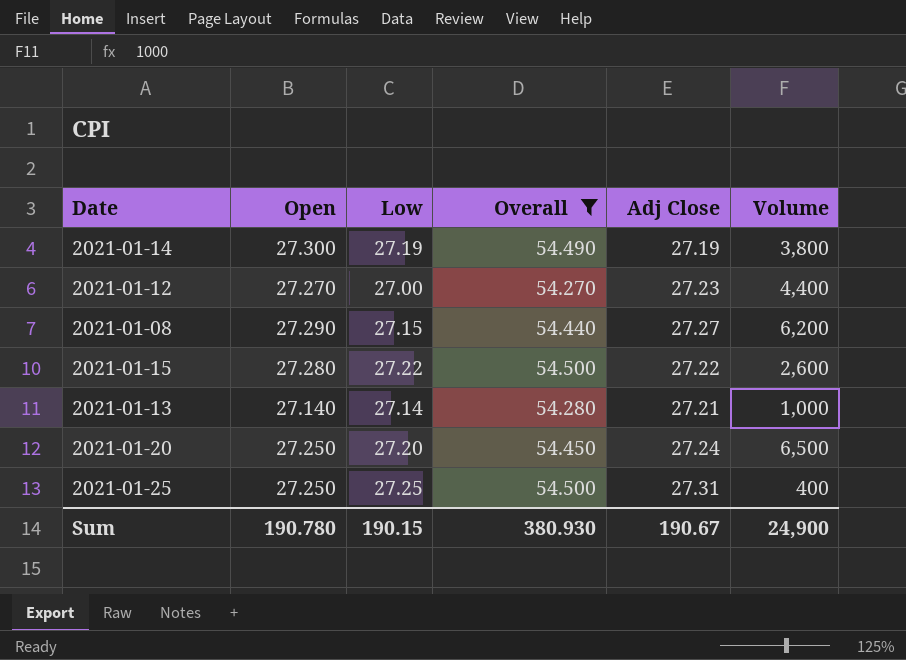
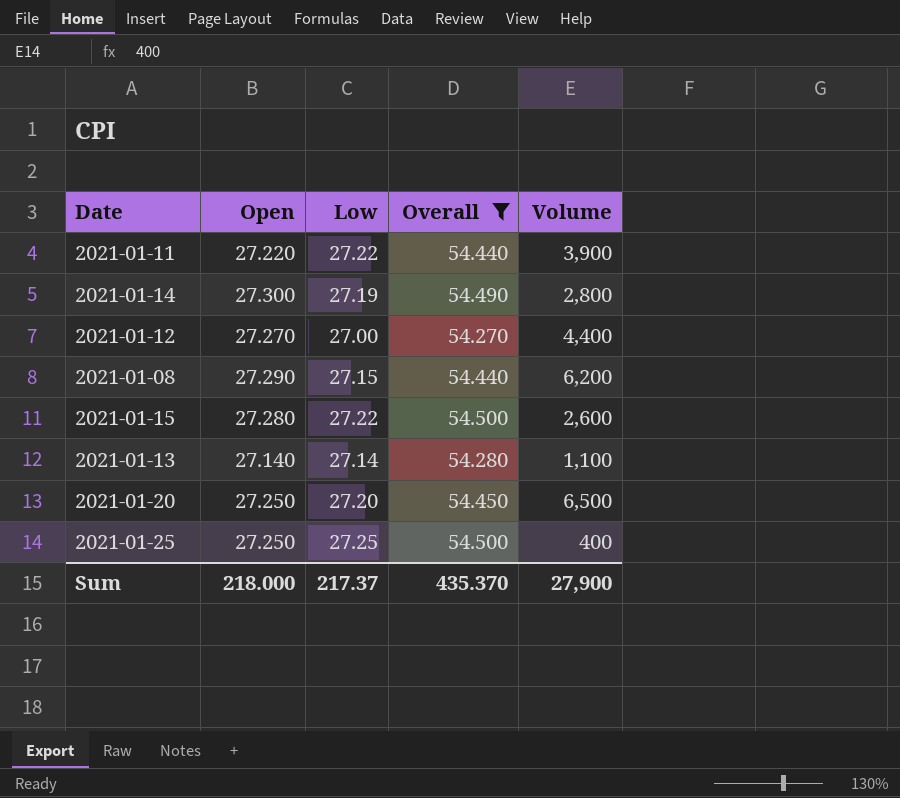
column Adj Close | position: 5 -> none
row 2021-01-11: none -> 27.220 | 27.22 | 54.440 | 3,900
2021-01-14 | Volume: 3,800 -> 2,800
2021-01-13 | Volume: 1,000 -> 1,100
Sum | Open: 190.780 -> 218.000
Sum | Low: 190.15 -> 217.37
Sum | Overall: 380.930 -> 435.370
Sum | Volume: 24,900 -> 27,900

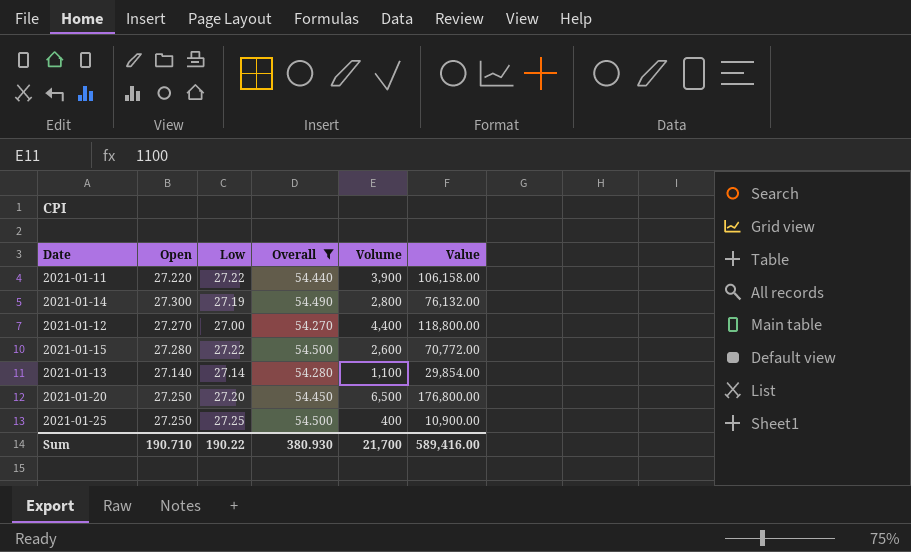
column Value | formula: none -> [Low] * [Volume]
row 2021-01-08: 27.290 | 27.15 | 54.440 | 6,200 -> none
Sum | Open: 218.000 -> 190.710
Sum | Low: 217.37 -> 190.22
Sum | Overall: 435.370 -> 380.930
Sum | Volume: 27,900 -> 21,700

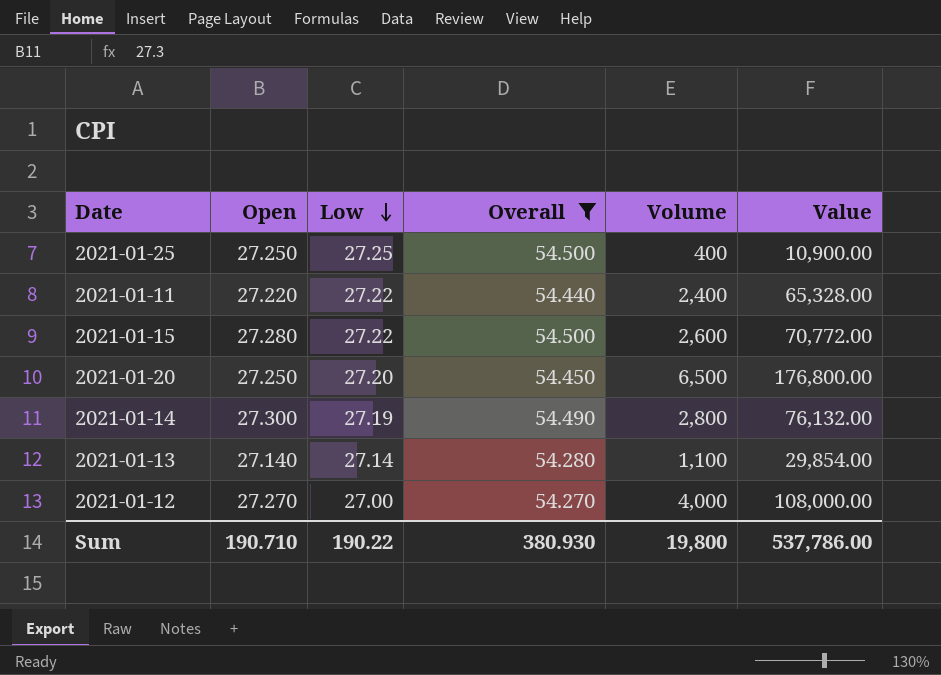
row order: none -> Low descending
2021-01-11 | Volume: 3,900 -> 2,400
2021-01-11 | Value: 106,158.00 -> 65,328.00
2021-01-12 | Volume: 4,400 -> 4,000
2021-01-12 | Value: 118,800.00 -> 108,000.00
Sum | Volume: 21,700 -> 19,800
Sum | Value: 589,416.00 -> 537,786.00

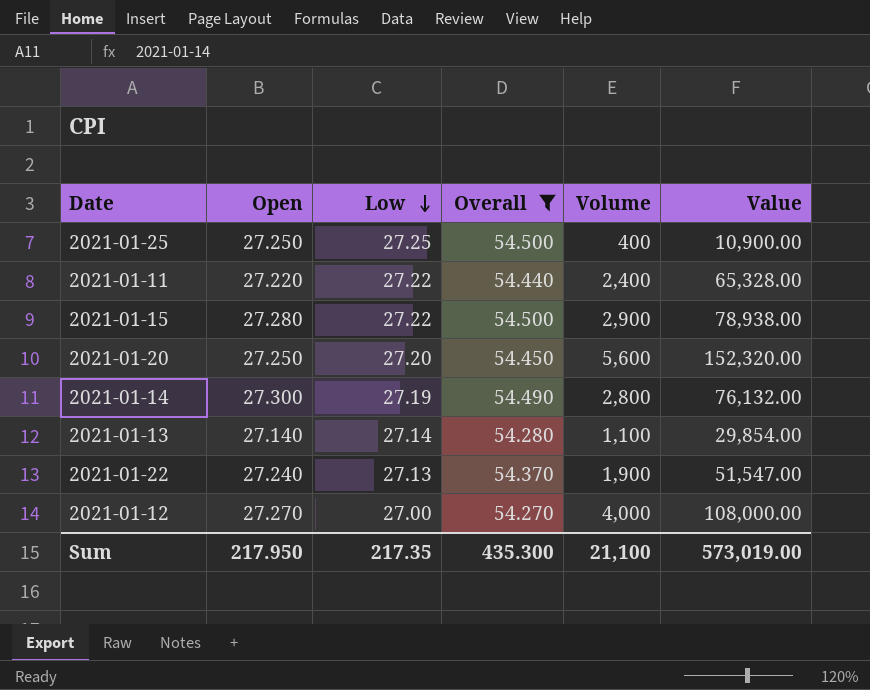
2021-01-15 | Volume: 2,600 -> 2,900
2021-01-15 | Value: 70,772.00 -> 78,938.00
2021-01-20 | Volume: 6,500 -> 5,600
2021-01-20 | Value: 176,800.00 -> 152,320.00
row 2021-01-22: none -> 27.240 | 27.13 | 54.370 | 1,900 | 51,547.00
Sum | Open: 190.710 -> 217.950
Sum | Low: 190.22 -> 217.35
Sum | Overall: 380.930 -> 435.300
Sum | Volume: 19,800 -> 21,100
Sum | Value: 537,786.00 -> 573,019.00

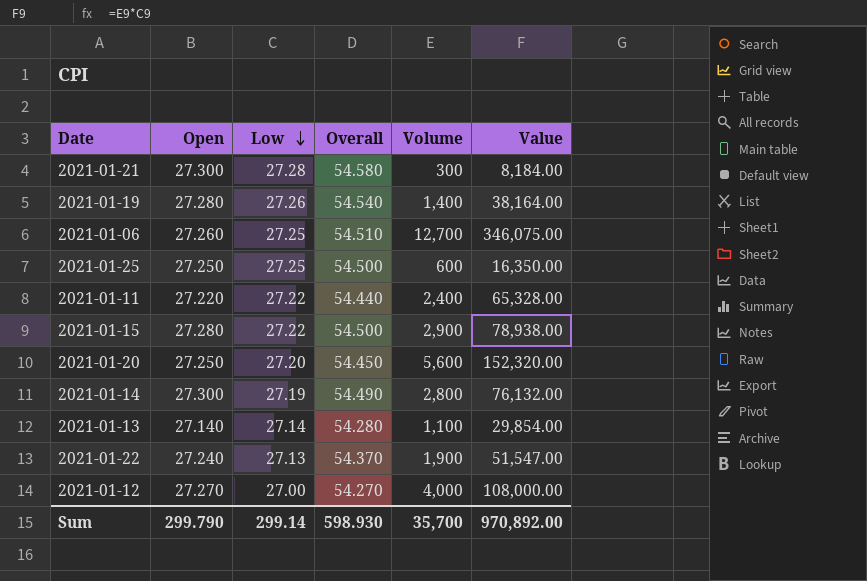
filter: Overall <= 54.500 -> none
2021-01-25 | Volume: 400 -> 600
2021-01-25 | Value: 10,900.00 -> 16,350.00
Sum | Open: 217.950 -> 299.790
Sum | Low: 217.35 -> 299.14
Sum | Overall: 435.300 -> 598.930
Sum | Volume: 21,100 -> 35,700
Sum | Value: 573,019.00 -> 970,892.00

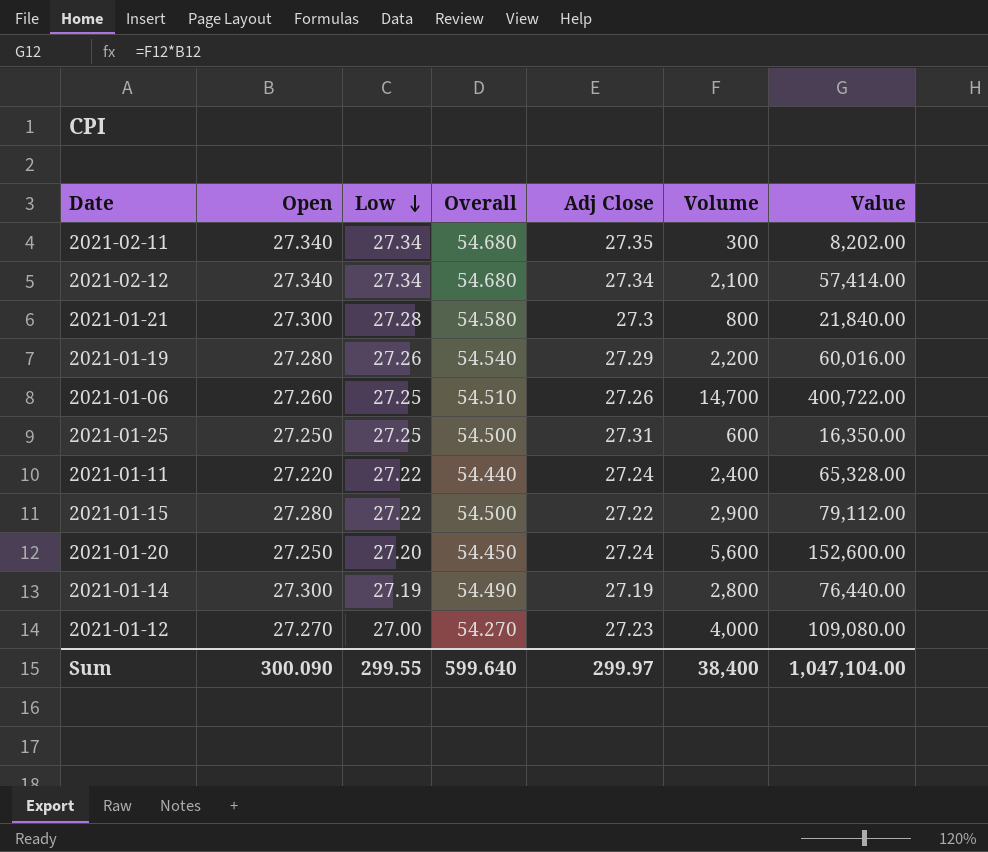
column Adj Close | position: none -> 5
column Value | formula: [Low] * [Volume] -> [Open] * [Volume]
row 2021-01-13: 27.140 | 27.14 | 54.280 | 1,100 | 29,854.00 -> none
row 2021-01-22: 27.240 | 27.13 | 54.370 | 1,900 | 51,547.00 -> none
row 2021-02-11: none -> 27.340 | 27.34 | 54.680 | 27.35 | 300 | 8,202.00
row 2021-02-12: none -> 27.340 | 27.34 | 54.680 | 27.34 | 2,100 | 57,414.00
2021-01-21 | Volume: 300 -> 800
2021-01-19 | Volume: 1,400 -> 2,200
2021-01-06 | Volume: 12,700 -> 14,700
Sum | Open: 299.790 -> 300.090
Sum | Low: 299.14 -> 299.55
Sum | Overall: 598.930 -> 599.640
Sum | Volume: 35,700 -> 38,400
Sum | Value: 970,892.00 -> 1,047,104.00

